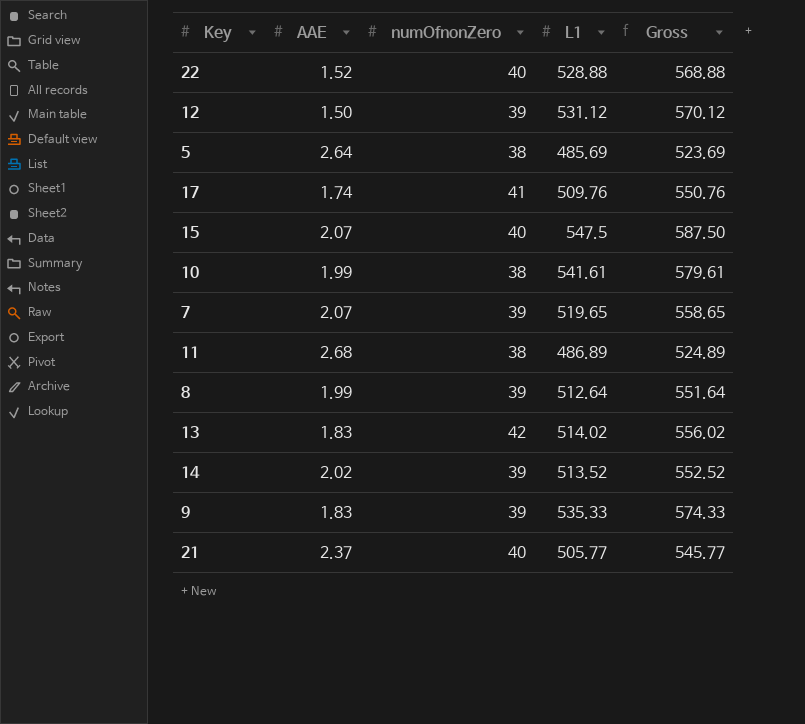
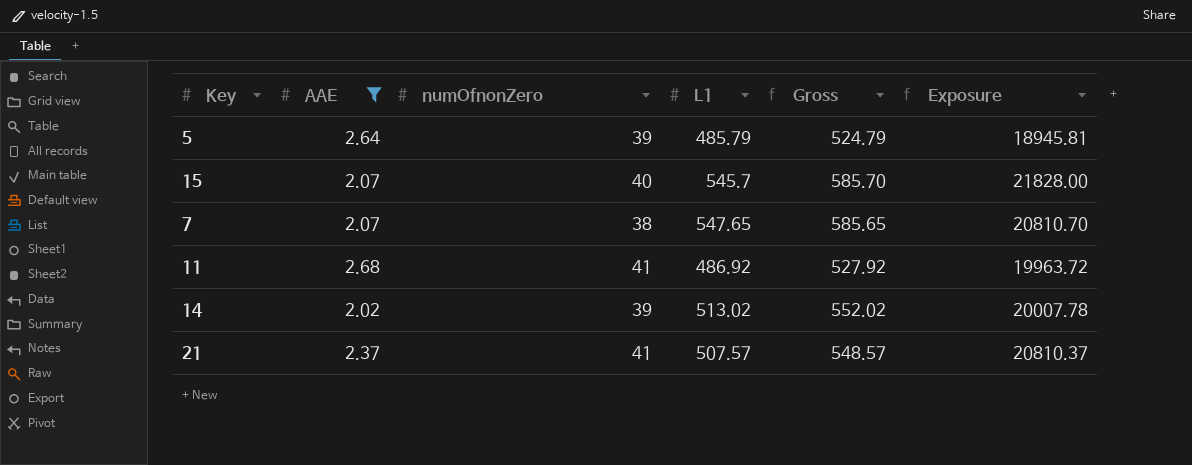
filter: none -> AAE >= 2.02
column Exposure | formula: none -> [numOfnonZero] * [L1]
5 | numOfnonZero: 38 -> 39
5 | L1: 485.69 -> 485.79
5 | Gross: 523.69 -> 524.79
15 | L1: 547.5 -> 545.7
15 | Gross: 587.50 -> 585.70
7 | numOfnonZero: 39 -> 38
7 | L1: 519.65 -> 547.65
7 | Gross: 558.65 -> 585.65
11 | numOfnonZero: 38 -> 41
11 | L1: 486.89 -> 486.92
11 | Gross: 524.89 -> 527.92
14 | L1: 513.52 -> 513.02
14 | Gross: 552.52 -> 552.02
21 | numOfnonZero: 40 -> 41
21 | L1: 505.77 -> 507.57
21 | Gross: 545.77 -> 548.57

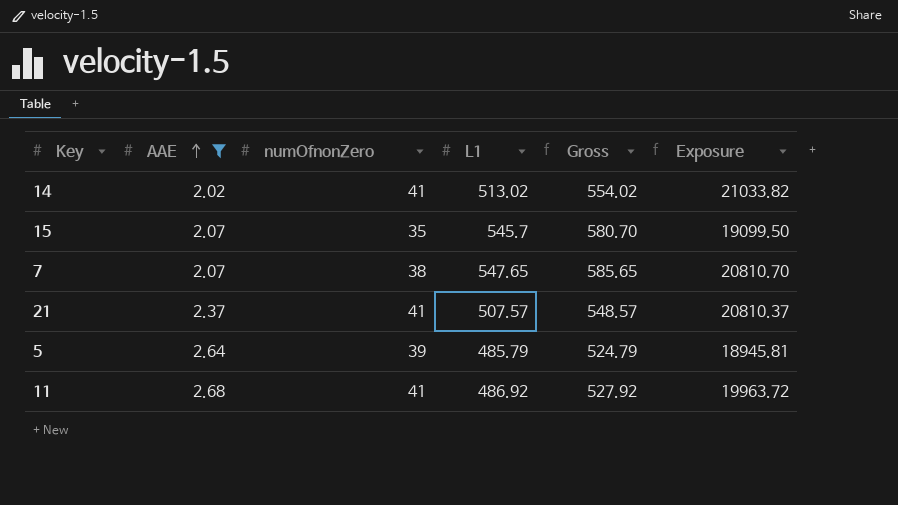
row order: none -> AAE ascending
14 | numOfnonZero: 39 -> 41
14 | Gross: 552.02 -> 554.02
14 | Exposure: 20007.78 -> 21033.82
15 | numOfnonZero: 40 -> 35
15 | Gross: 585.70 -> 580.70
15 | Exposure: 21828.00 -> 19099.50

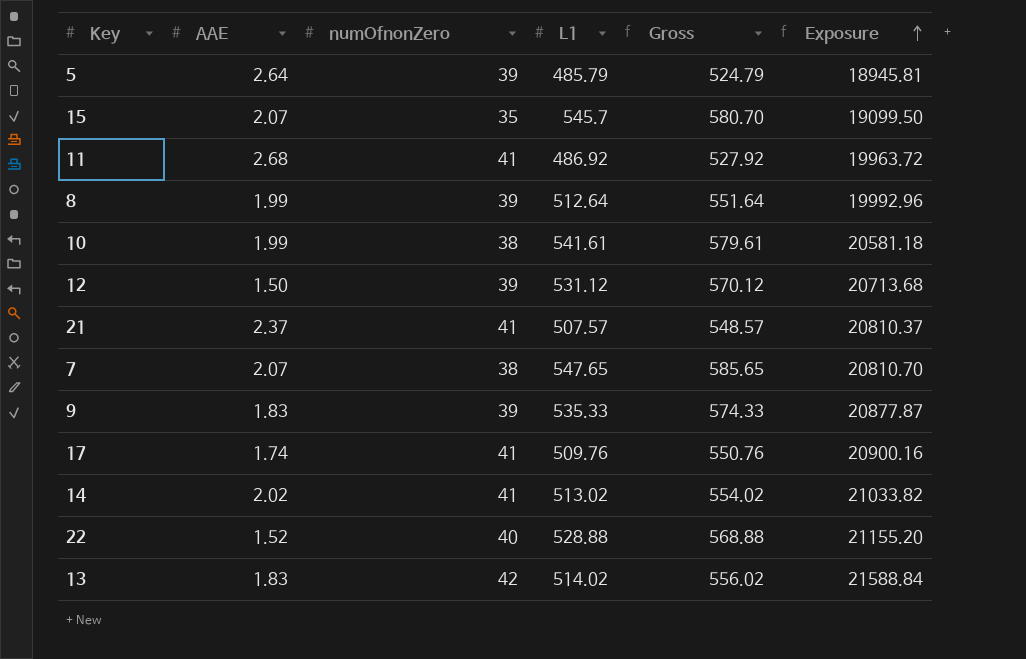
filter: AAE >= 2.02 -> none
row order: AAE ascending -> Exposure ascending

